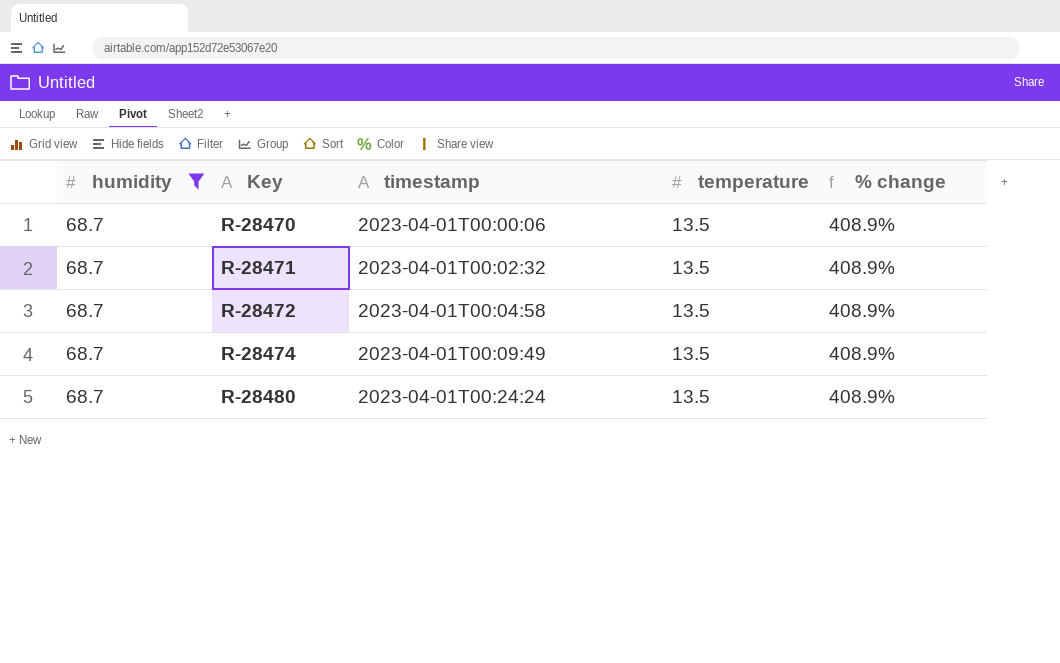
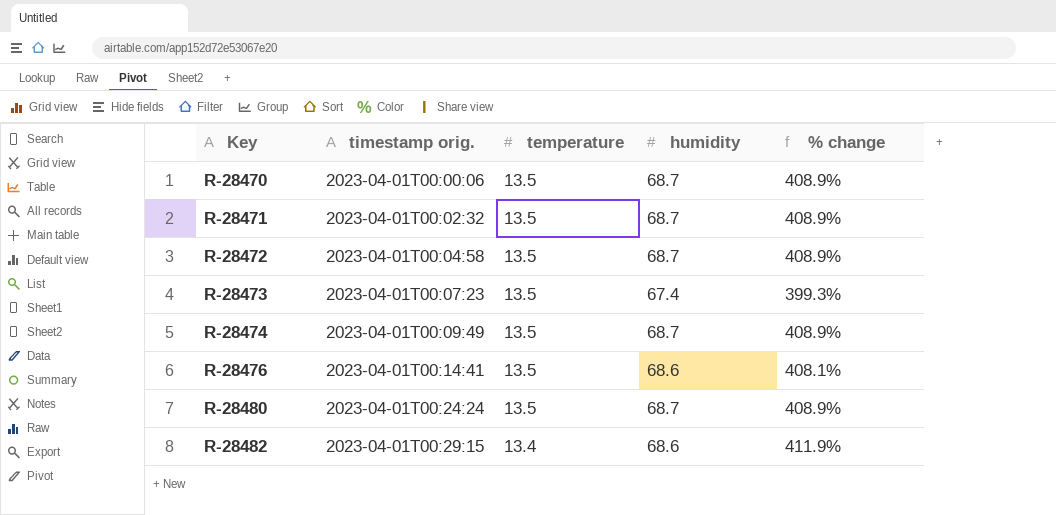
filter: humidity = 68.7 -> none
column name: timestamp -> timestamp orig.
column humidity | position: 1 -> 4

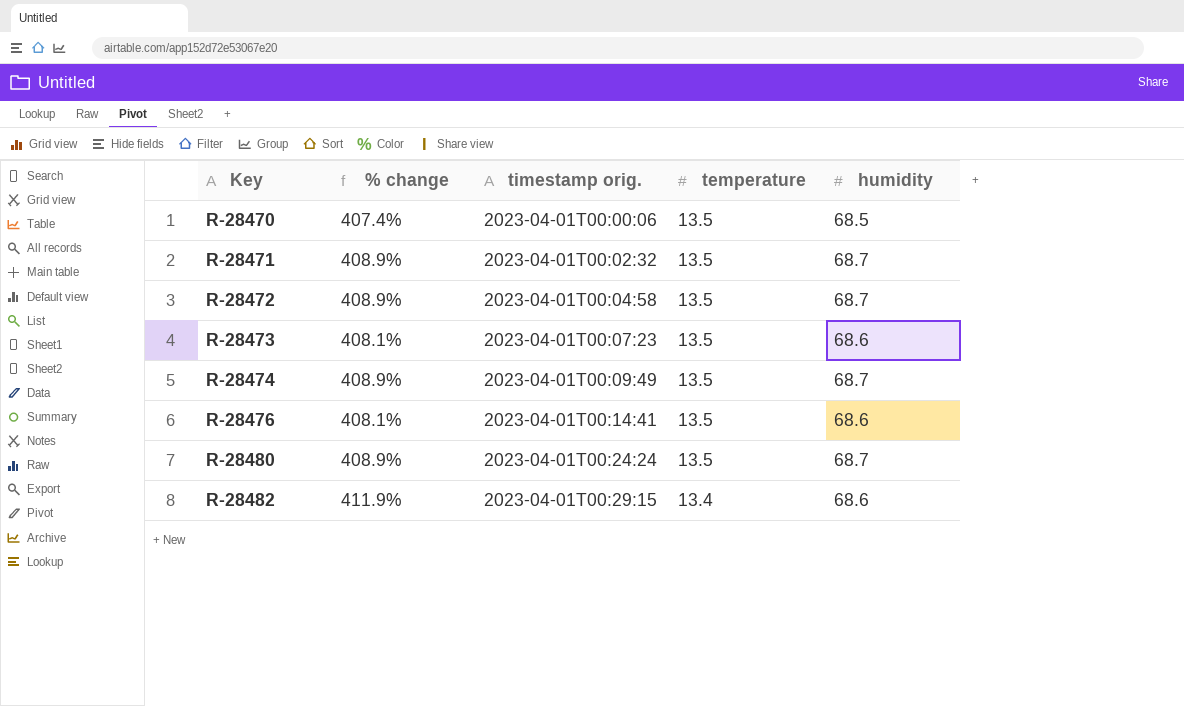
column % change | position: 5 -> 2
R-28470 | % change: 408.9% -> 407.4%
R-28470 | humidity: 68.7 -> 68.5
R-28473 | % change: 399.3% -> 408.1%
R-28473 | humidity: 67.4 -> 68.6

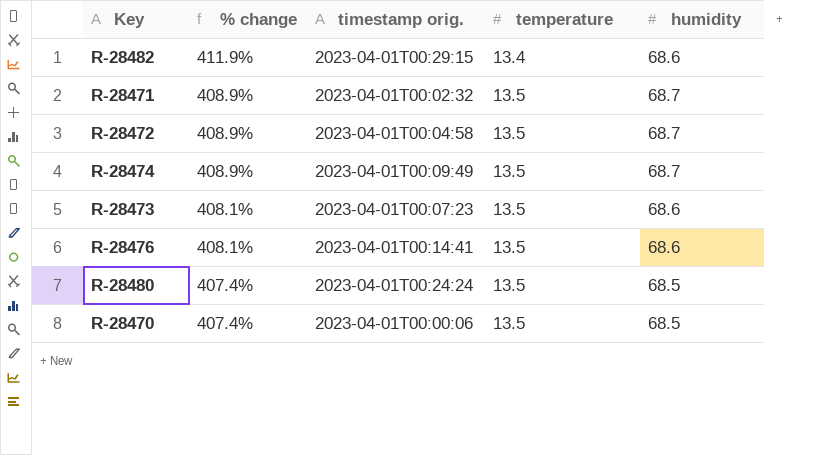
row order: Key ascending -> % change descending
R-28480 | % change: 408.9% -> 407.4%
R-28480 | humidity: 68.7 -> 68.5

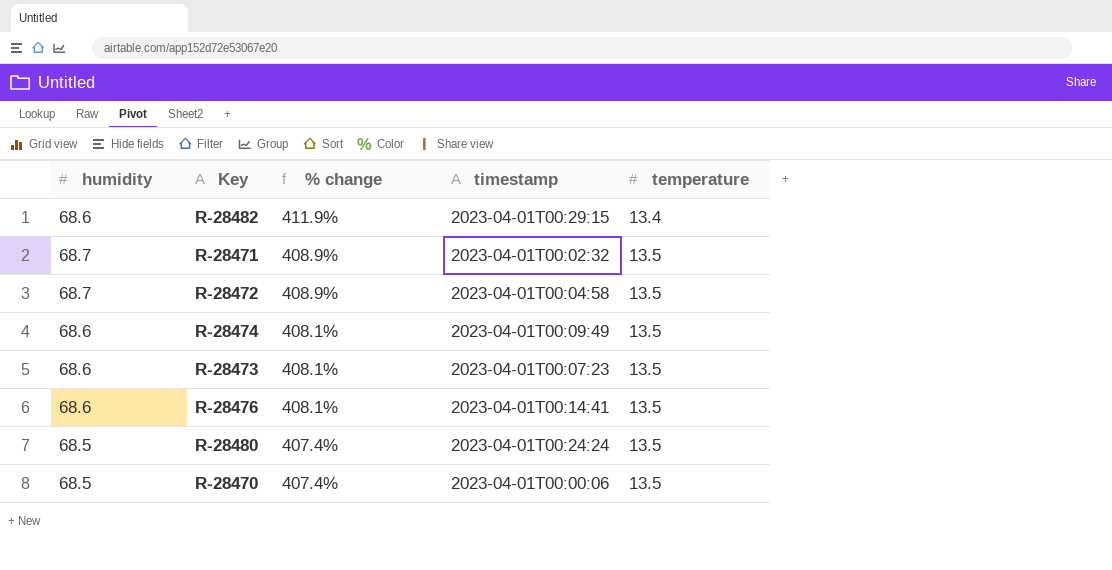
column humidity | position: 5 -> 1
column name: timestamp orig. -> timestamp
R-28474 | humidity: 68.7 -> 68.6
R-28474 | % change: 408.9% -> 408.1%

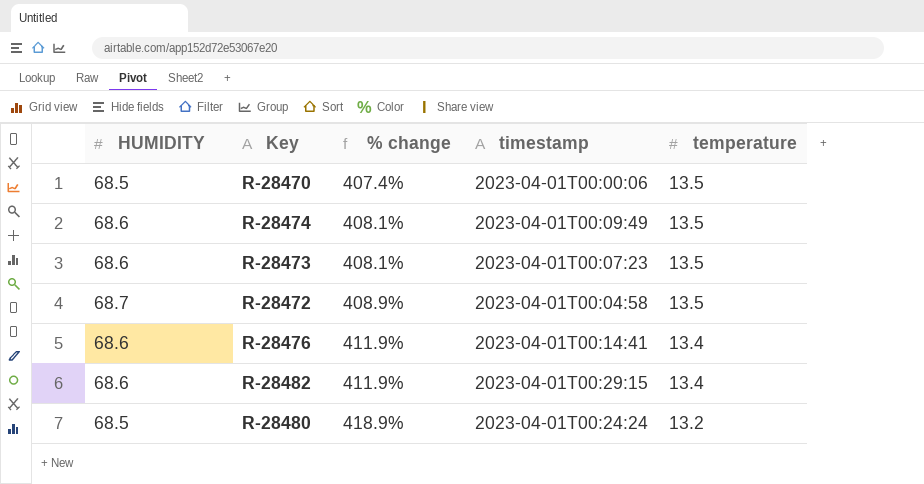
row order: % change descending -> % change ascending
column name: humidity -> HUMIDITY
row R-28471: 68.7 | 408.9% | 2023-04-01T00:02:32 | 13.5 -> none
R-28476 | % change: 408.1% -> 411.9%
R-28476 | temperature: 13.5 -> 13.4
R-28480 | % change: 407.4% -> 418.9%
R-28480 | temperature: 13.5 -> 13.2

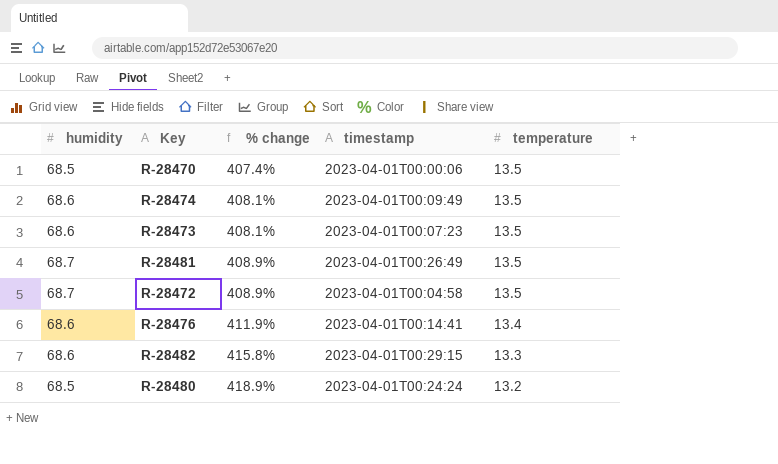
column name: HUMIDITY -> humidity
row R-28481: none -> 68.7 | 408.9% | 2023-04-01T00:26:49 | 13.5
R-28482 | % change: 411.9% -> 415.8%
R-28482 | temperature: 13.4 -> 13.3

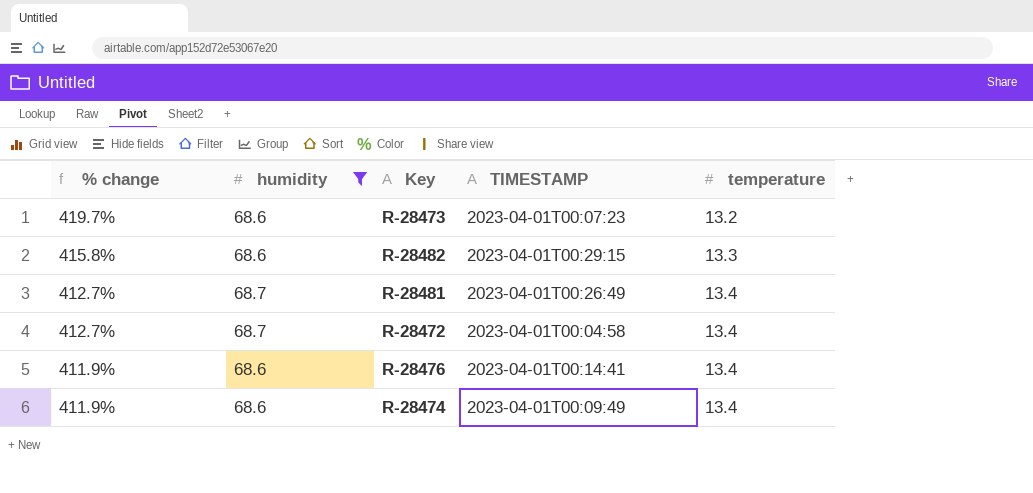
filter: none -> humidity != 68.5
row order: % change ascending -> % change descending
column % change | position: 3 -> 1
column name: timestamp -> TIMESTAMP
R-28473 | % change: 408.1% -> 419.7%
R-28473 | temperature: 13.5 -> 13.2
R-28481 | % change: 408.9% -> 412.7%
R-28481 | temperature: 13.5 -> 13.4
R-28472 | % change: 408.9% -> 412.7%
R-28472 | temperature: 13.5 -> 13.4
R-28474 | % change: 408.1% -> 411.9%
R-28474 | temperature: 13.5 -> 13.4

